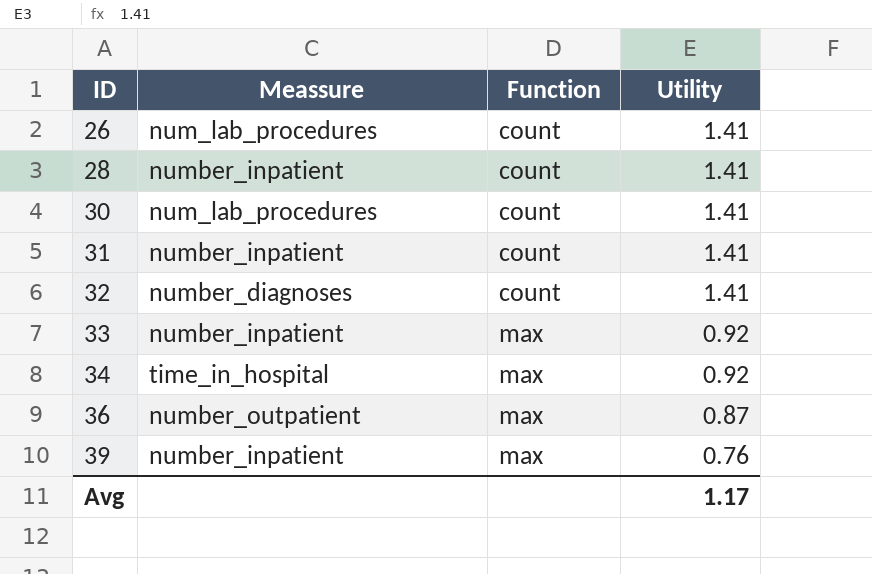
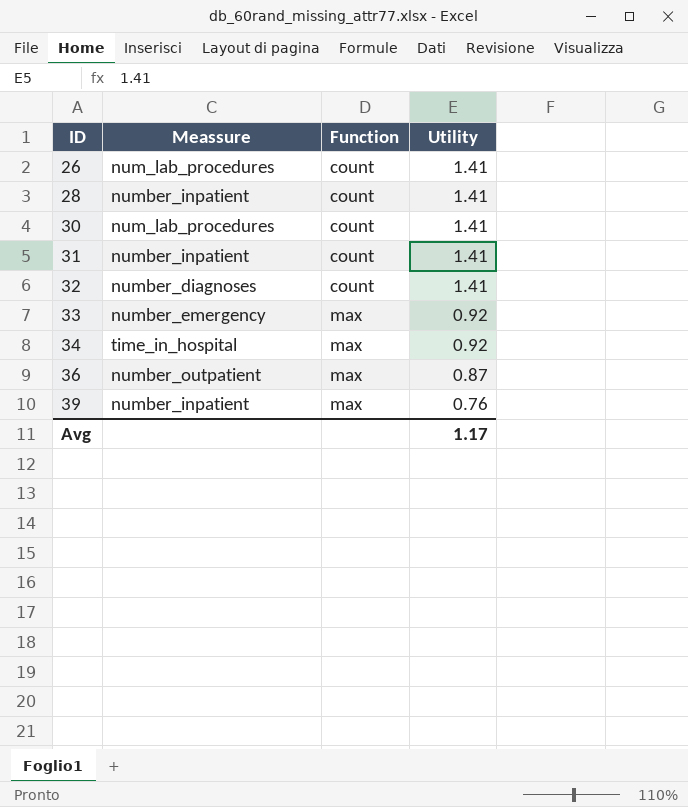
33 | Meassure: number_inpatient -> number_emergency

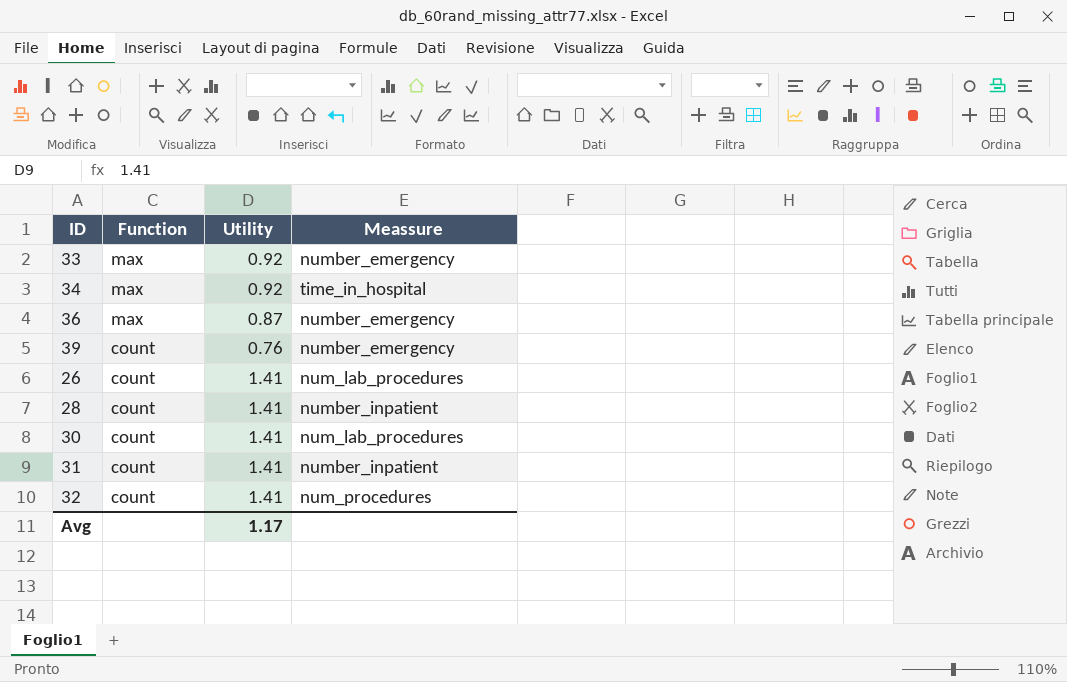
row order: ID ascending -> Function descending
column Meassure | position: 2 -> 4
36 | Meassure: number_outpatient -> number_emergency
39 | Function: max -> count
39 | Meassure: number_inpatient -> number_emergency
32 | Meassure: number_diagnoses -> num_procedures

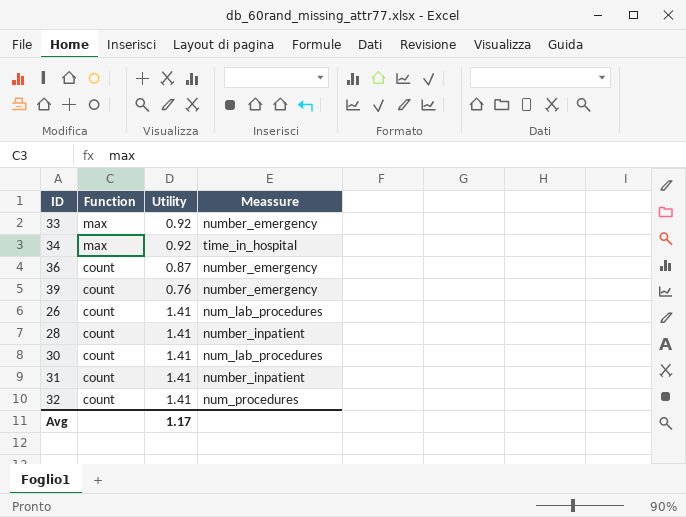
36 | Function: max -> count

